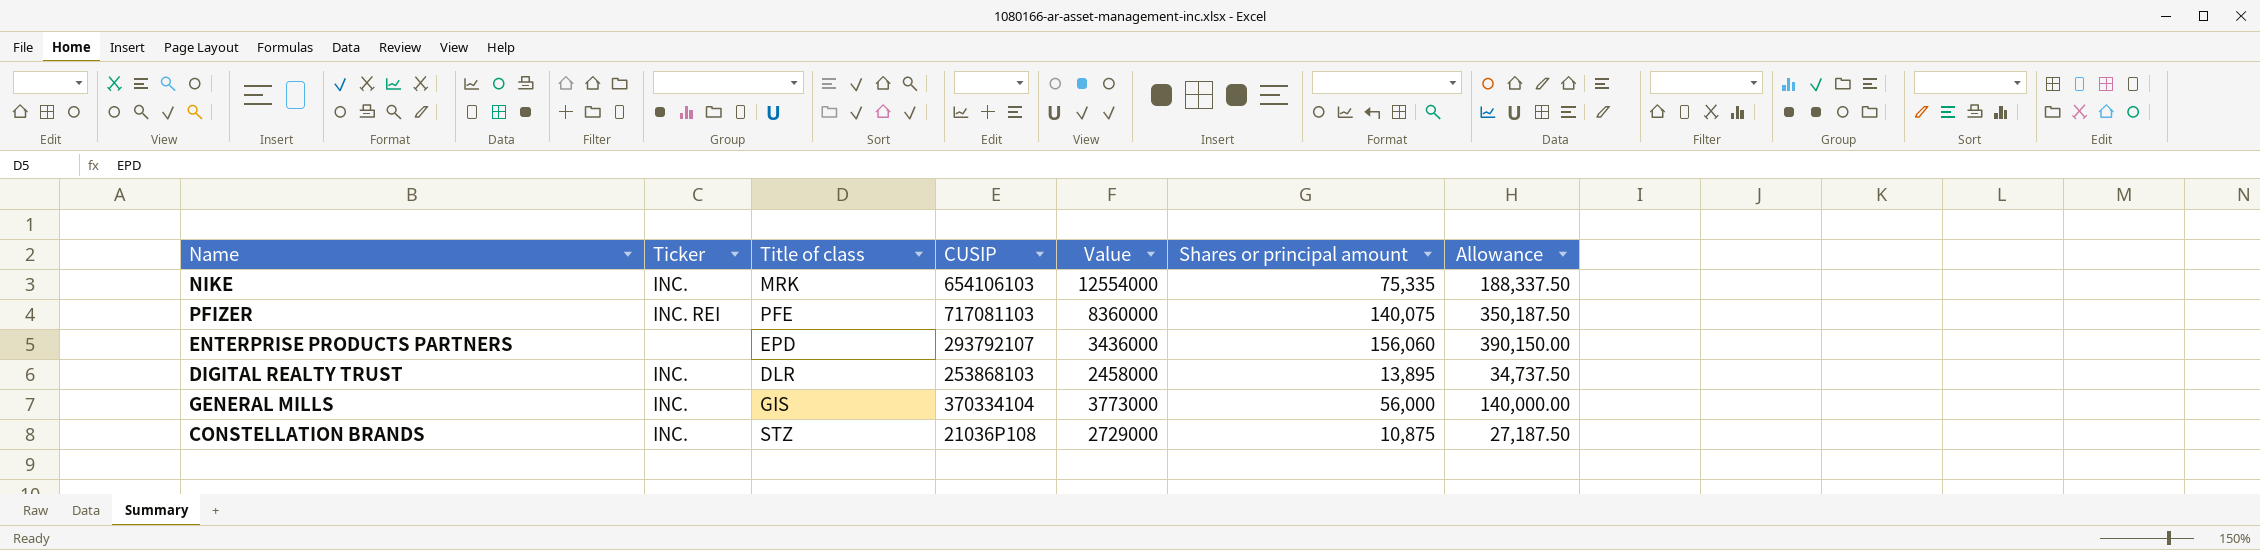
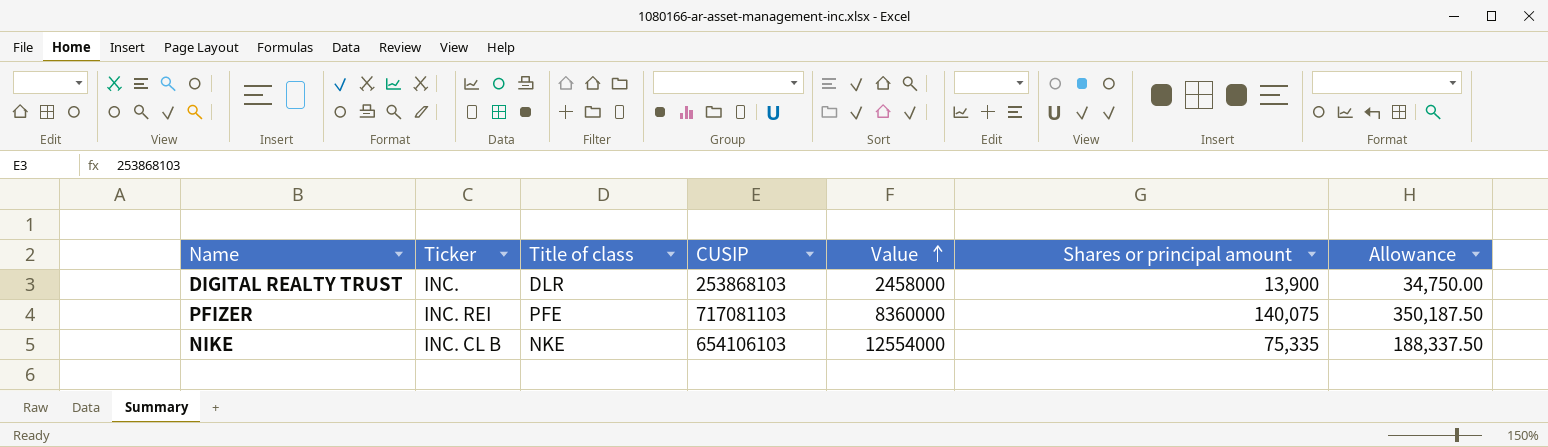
row order: none -> Value ascending
row ENTERPRISE PRODUCTS PARTNERS: none | EPD | 293792107 | 3436000 | 156,060 | 390,150.00 -> none
row GENERAL MILLS: INC. | GIS | 370334104 | 3773000 | 56,000 | 140,000.00 -> none
row CONSTELLATION BRANDS: INC. | STZ | 21036P108 | 2729000 | 10,875 | 27,187.50 -> none
DIGITAL REALTY TRUST | Shares or principal amount: 13,895 -> 13,900
DIGITAL REALTY TRUST | Allowance: 34,737.50 -> 34,750.00
NIKE | Ticker: INC. -> INC. CL B
NIKE | Title of class: MRK -> NKE

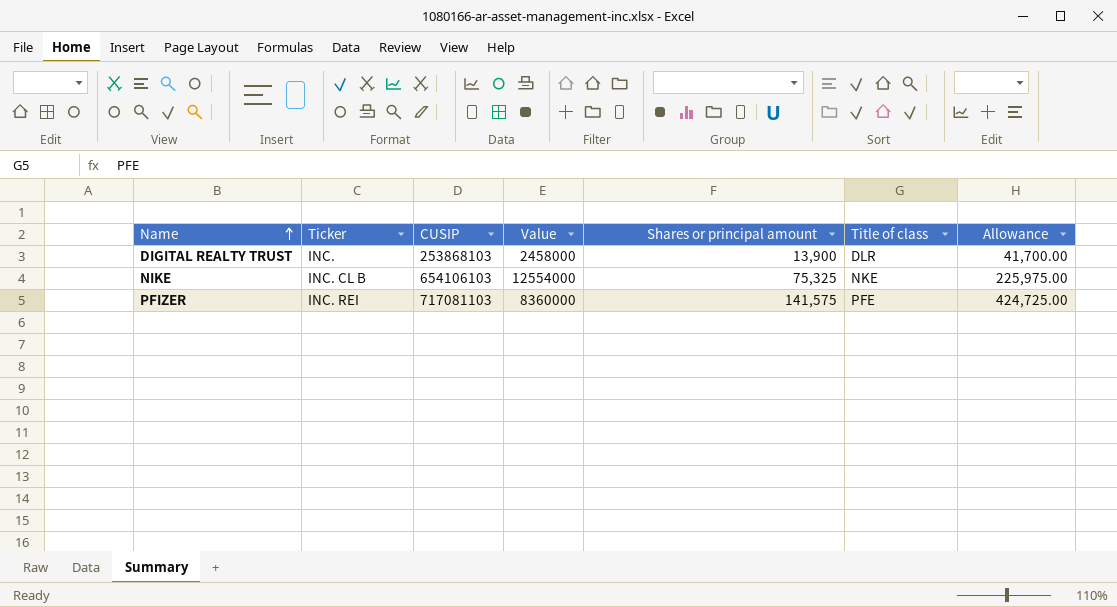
row order: Value ascending -> Name ascending
column Title of class | position: 3 -> 6
column Allowance | formula: [Shares or principal amount] * 2.5 -> [Shares or principal amount] * 3
NIKE | Shares or principal amount: 75,335 -> 75,325
PFIZER | Shares or principal amount: 140,075 -> 141,575

